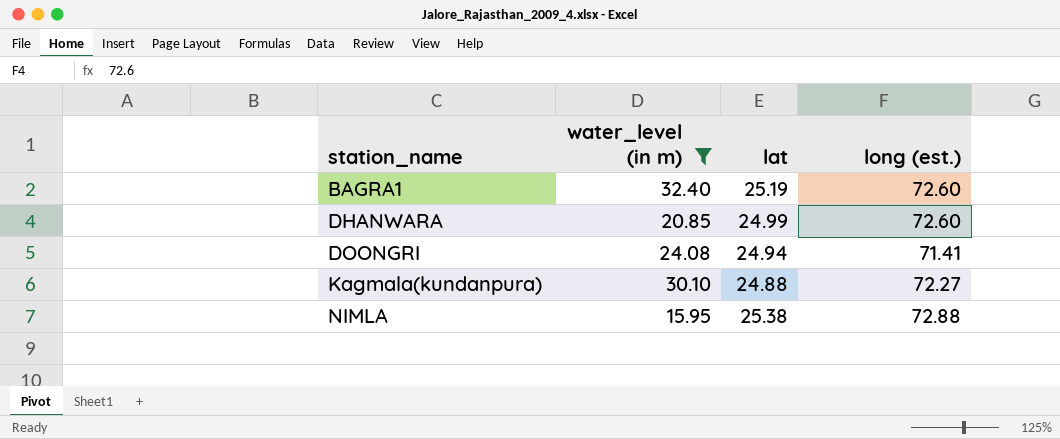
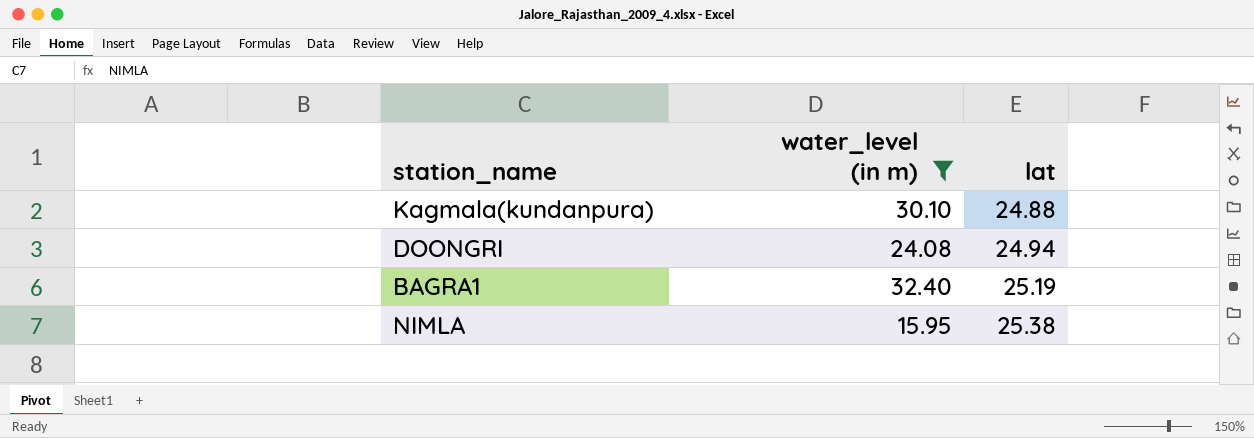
row order: station_name ascending -> lat ascending
column long (est.) | position: 4 -> none
row DHANWARA: 20.85 | 24.99 | 72.60 -> none

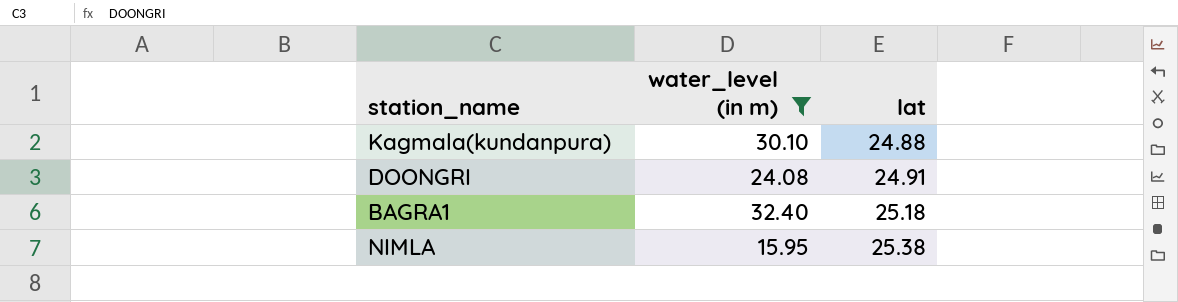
DOONGRI | lat: 24.94 -> 24.91
BAGRA1 | lat: 25.19 -> 25.18

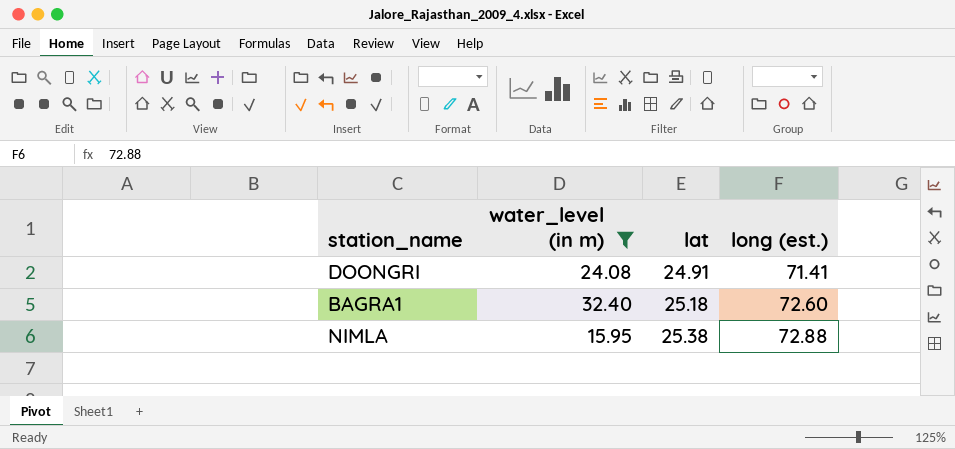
column long (est.) | position: none -> 4
row Kagmala(kundanpura): 30.10 | 24.88 -> none

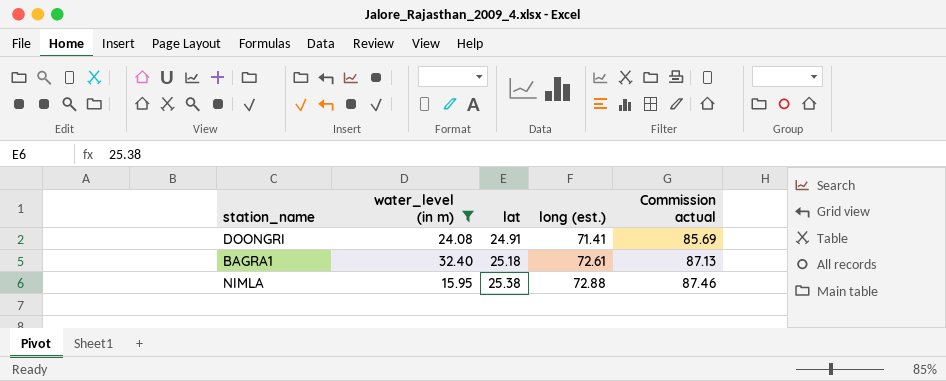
column Commission actual | formula: none -> [long (est.)] * 1.2
BAGRA1 | long (est.): 72.60 -> 72.61

